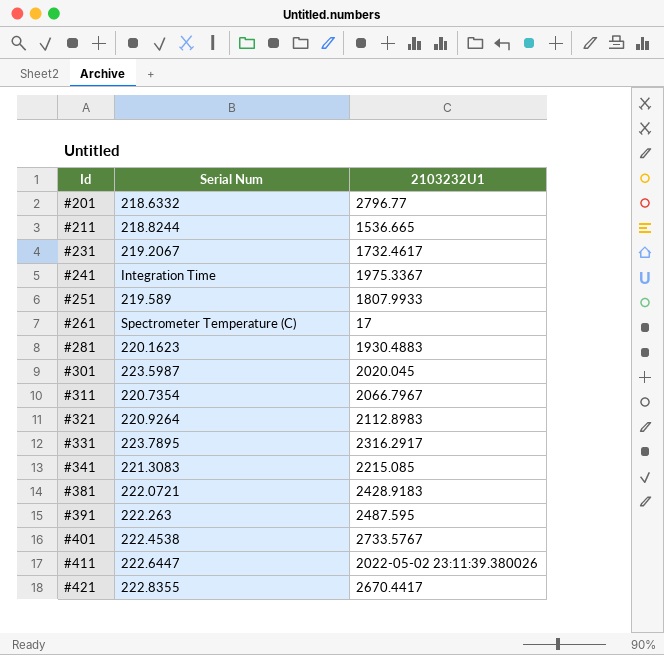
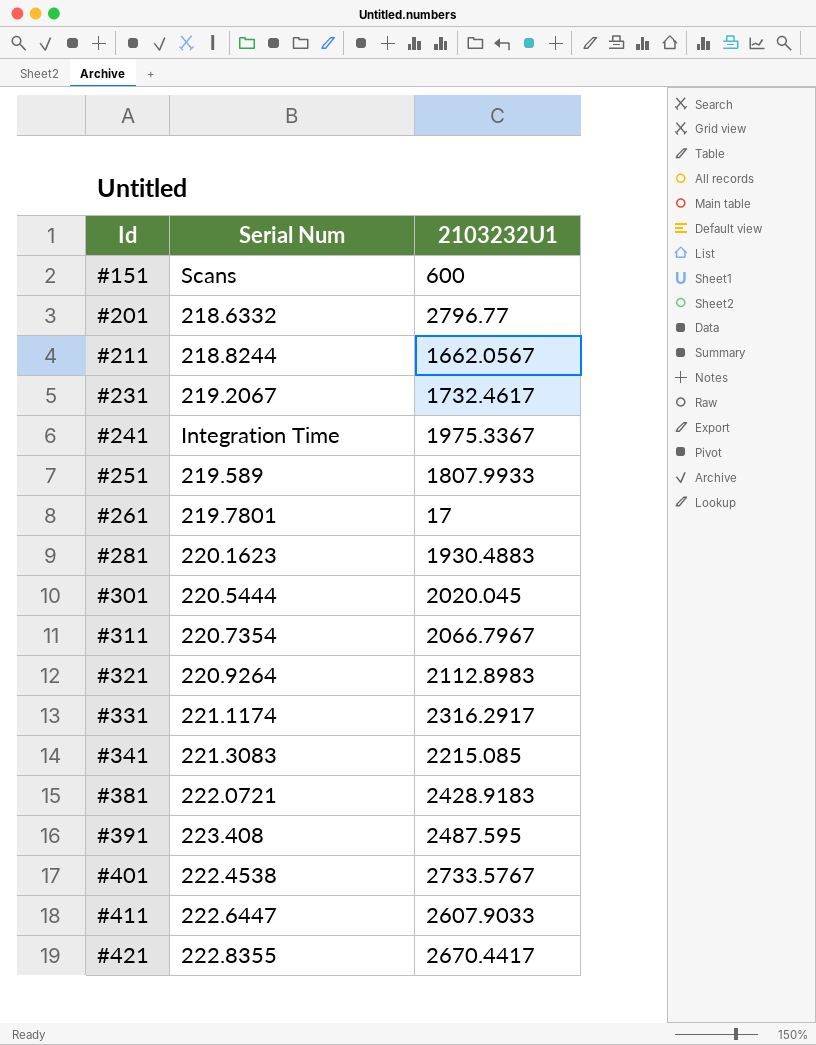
row #151: none -> Scans | 600
#211 | 2103232U1: 1536.665 -> 1662.0567
#261 | Serial Num: Spectrometer Temperature (C) -> 219.7801
#301 | Serial Num: 223.5987 -> 220.5444
#331 | Serial Num: 223.7895 -> 221.1174
#391 | Serial Num: 222.263 -> 223.408
#411 | 2103232U1: 2022-05-02 23:11:39.380026 -> 2607.9033

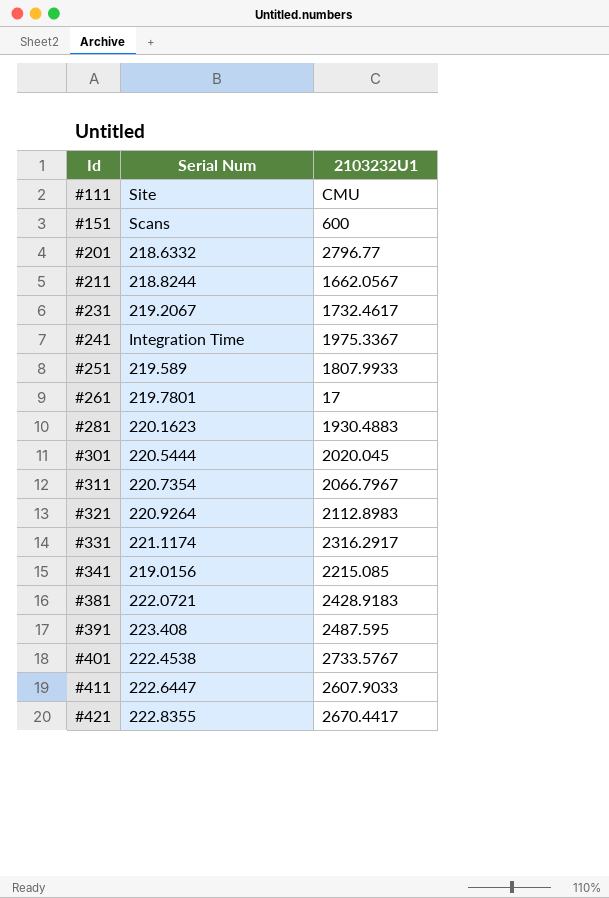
row #111: none -> Site | CMU
#341 | Serial Num: 221.3083 -> 219.0156

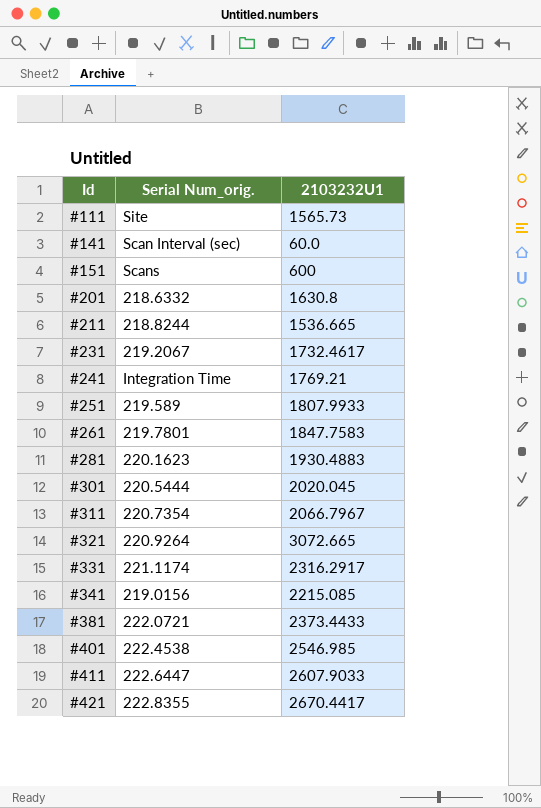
column name: Serial Num -> Serial Num_orig.
row #391: 223.408 | 2487.595 -> none
#111 | 2103232U1: CMU -> 1565.73
row #141: none -> Scan Interval (sec) | 60.0
#201 | 2103232U1: 2796.77 -> 1630.8
#211 | 2103232U1: 1662.0567 -> 1536.665
#241 | 2103232U1: 1975.3367 -> 1769.21
#261 | 2103232U1: 17 -> 1847.7583
#321 | 2103232U1: 2112.8983 -> 3072.665
#381 | 2103232U1: 2428.9183 -> 2373.4433
#401 | 2103232U1: 2733.5767 -> 2546.985

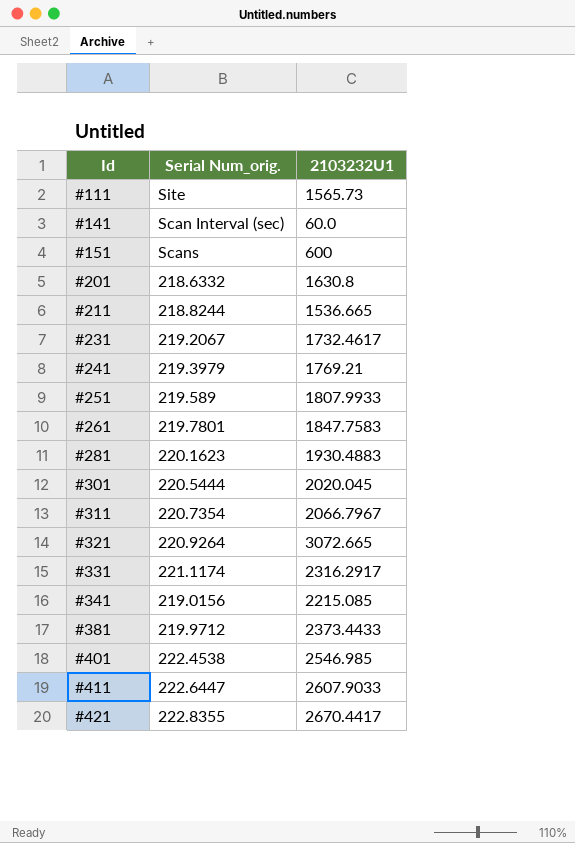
#241 | Serial Num_orig.: Integration Time -> 219.3979
#381 | Serial Num_orig.: 222.0721 -> 219.9712

